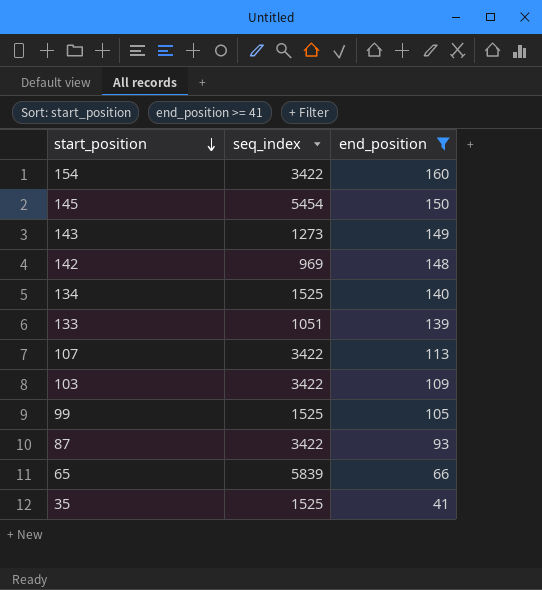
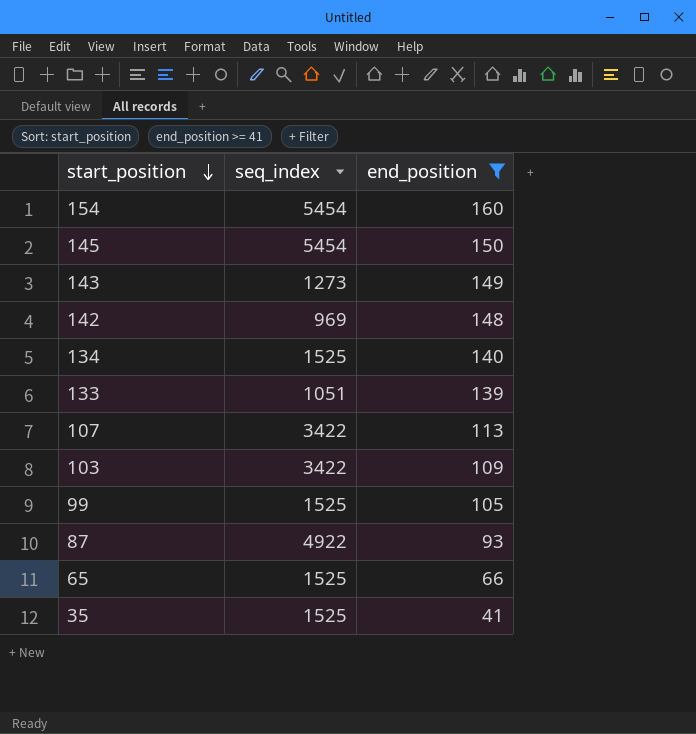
154 | seq_index: 3422 -> 5454
87 | seq_index: 3422 -> 4922
65 | seq_index: 5839 -> 1525

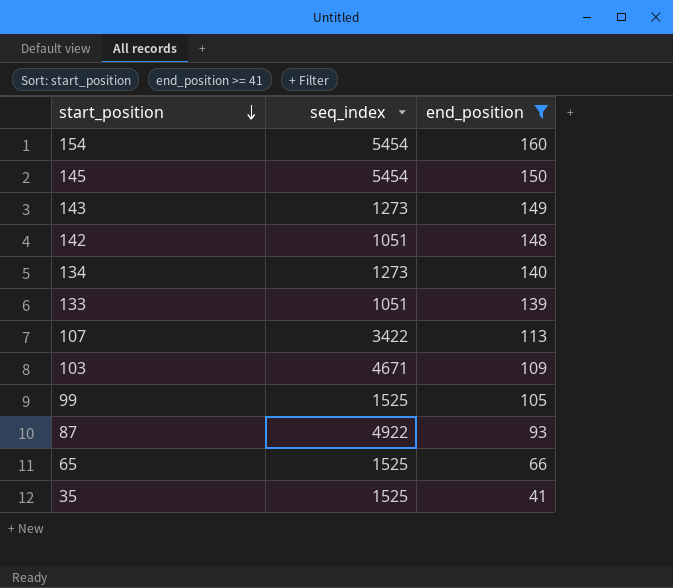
142 | seq_index: 969 -> 1051
134 | seq_index: 1525 -> 1273
103 | seq_index: 3422 -> 4671

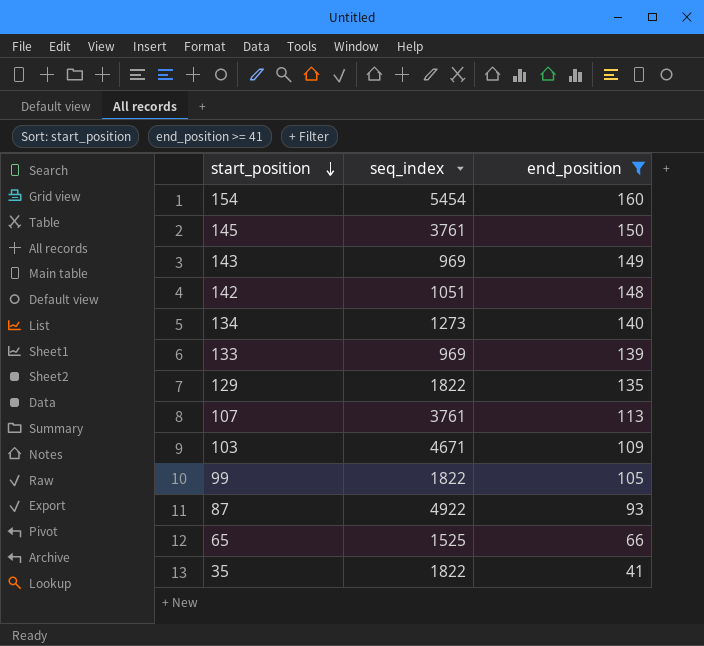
145 | seq_index: 5454 -> 3761
143 | seq_index: 1273 -> 969
133 | seq_index: 1051 -> 969
row 129: none -> 1822 | 135
107 | seq_index: 3422 -> 3761
99 | seq_index: 1525 -> 1822
35 | seq_index: 1525 -> 1822

